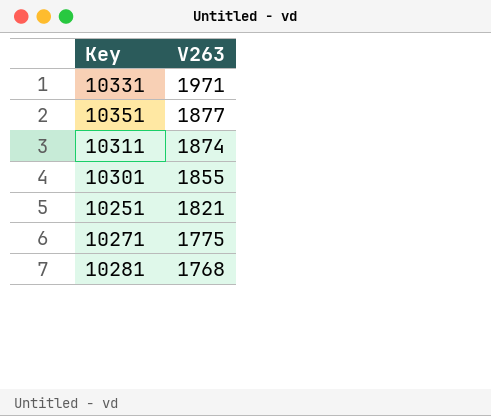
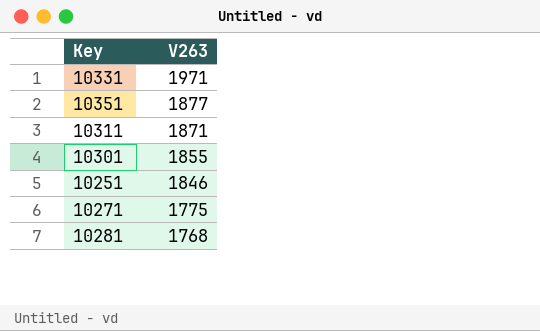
10311 | V263: 1874 -> 1871
10251 | V263: 1821 -> 1846

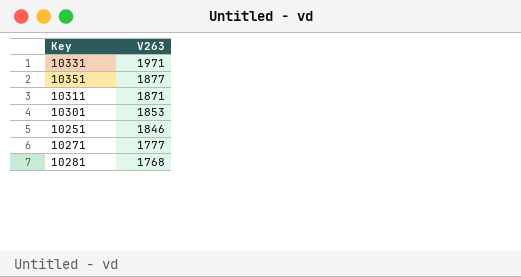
10301 | V263: 1855 -> 1853
10271 | V263: 1775 -> 1777

